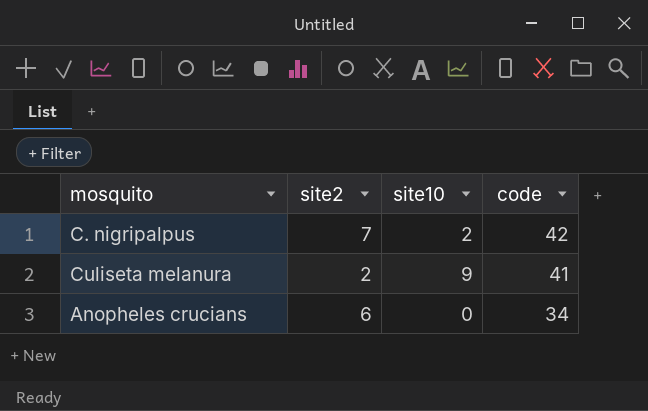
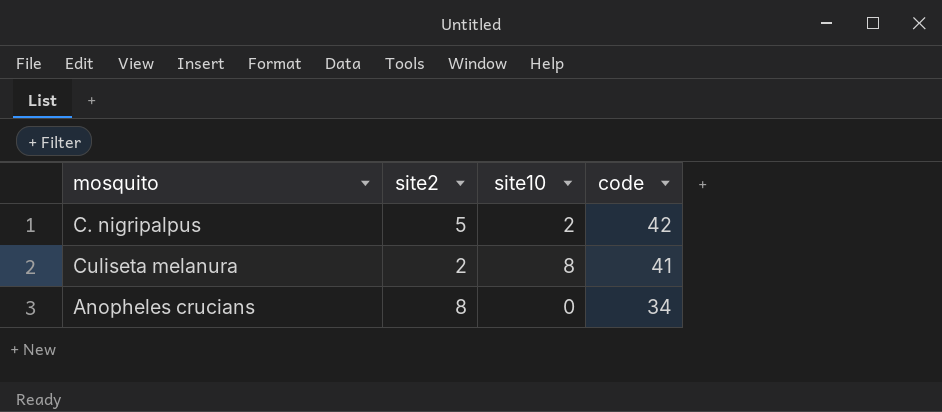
C. nigripalpus | site2: 7 -> 5
Culiseta melanura | site10: 9 -> 8
Anopheles crucians | site2: 6 -> 8

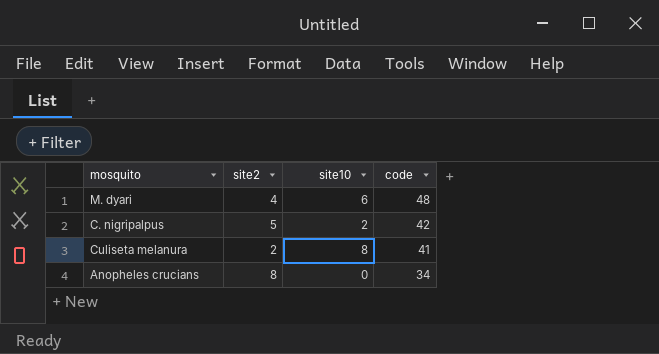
row M. dyari: none -> 4 | 6 | 48

